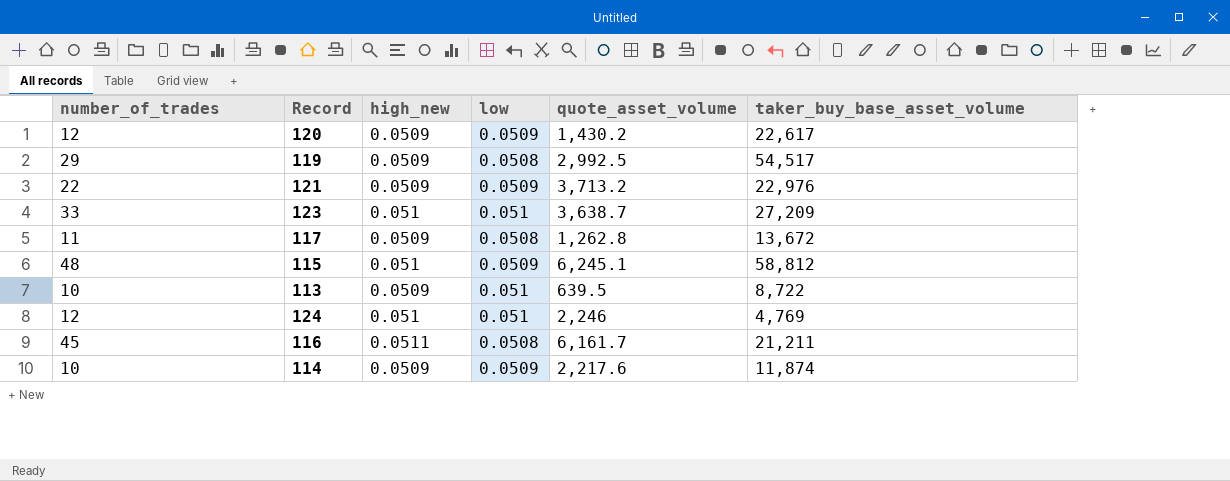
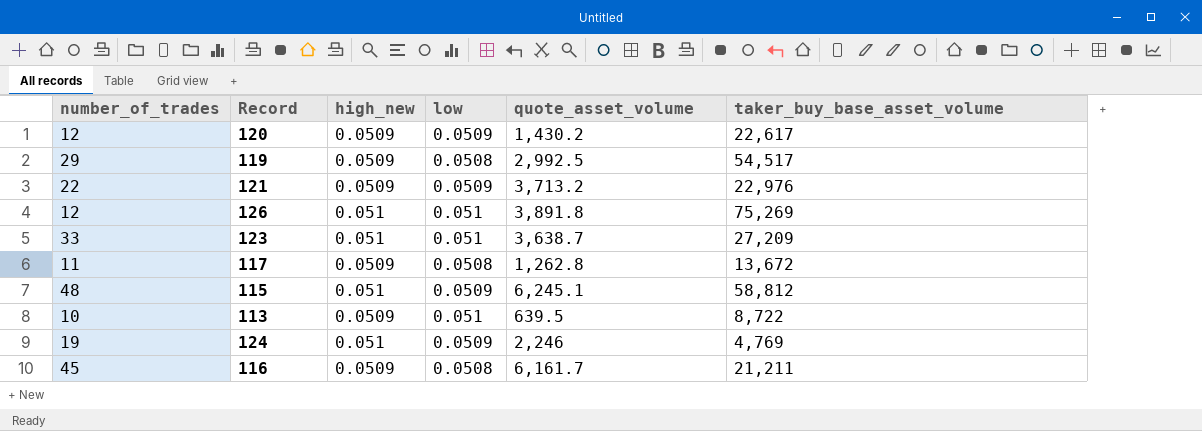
row 114: 10 | 0.0509 | 0.0509 | 2,217.6 | 11,874 -> none
row 126: none -> 12 | 0.051 | 0.051 | 3,891.8 | 75,269
124 | number_of_trades: 12 -> 19
124 | low: 0.051 -> 0.0509
116 | high_new: 0.0511 -> 0.0509

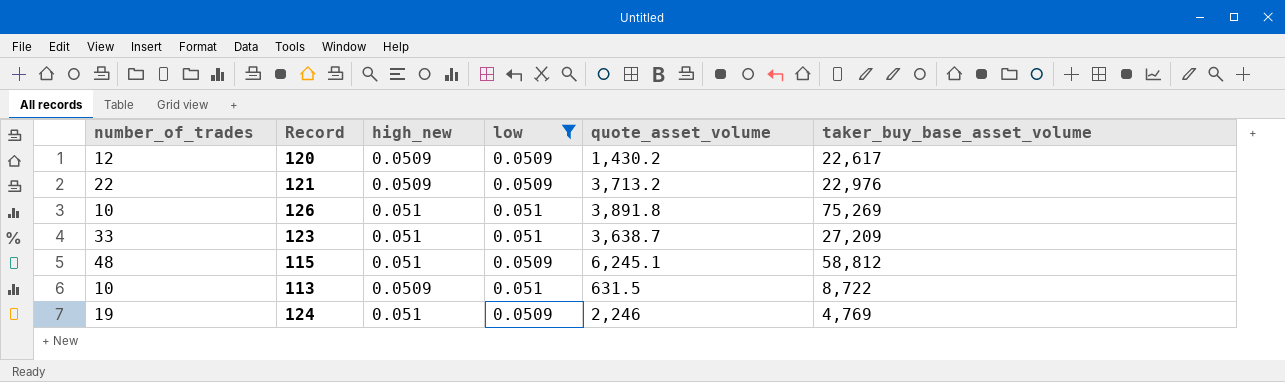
filter: none -> low != 0.0508
126 | number_of_trades: 12 -> 10
113 | quote_asset_volume: 639.5 -> 631.5

